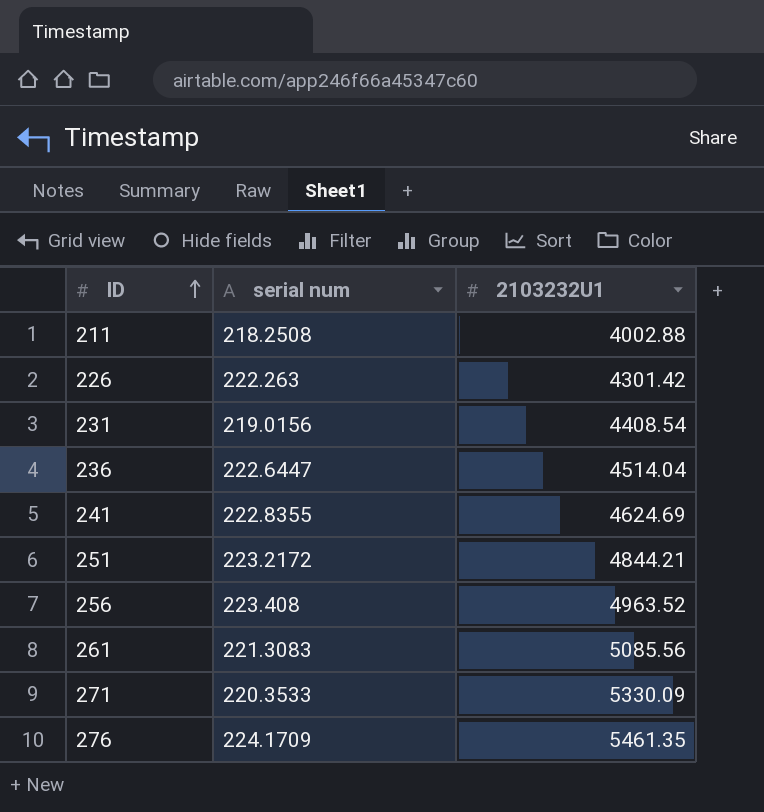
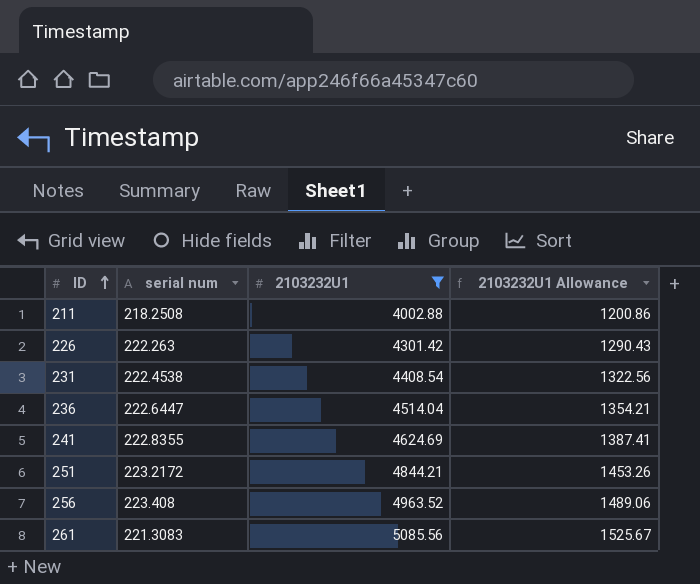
filter: none -> 2103232U1 <= 5085.56
column 2103232U1 Allowance | formula: none -> [2103232U1] * 0.3
231 | serial num: 219.0156 -> 222.4538

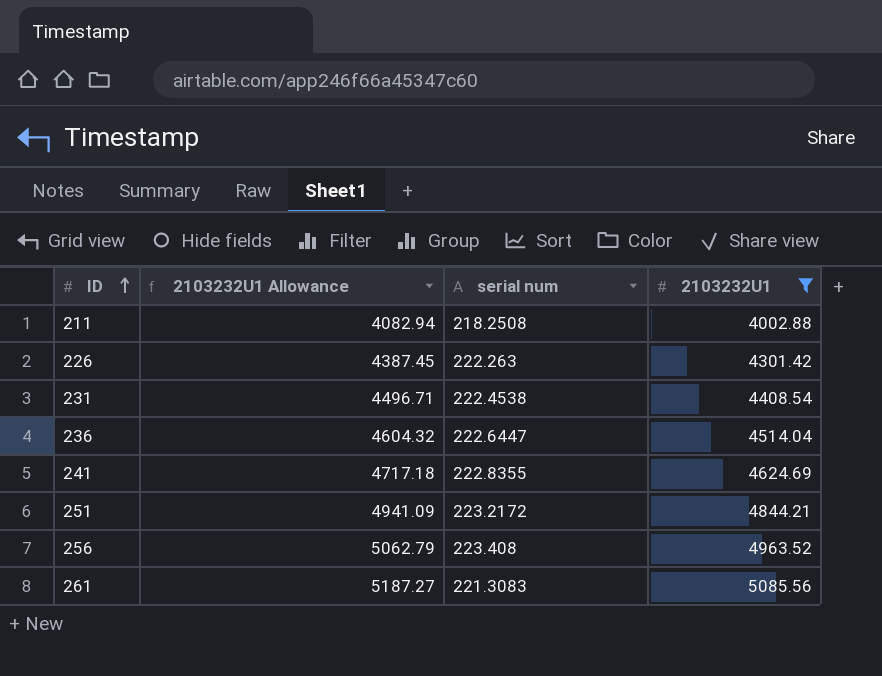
column 2103232U1 Allowance | formula: [2103232U1] * 0.3 -> [2103232U1] * 1.02
column 2103232U1 Allowance | position: 4 -> 2

